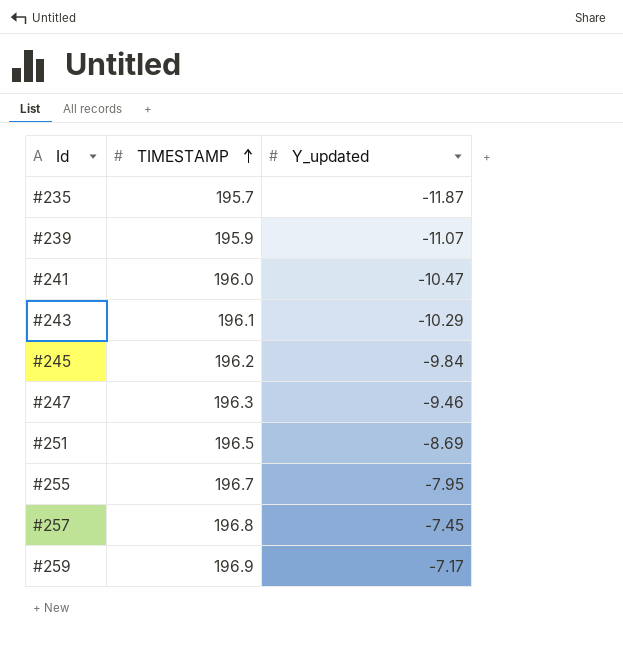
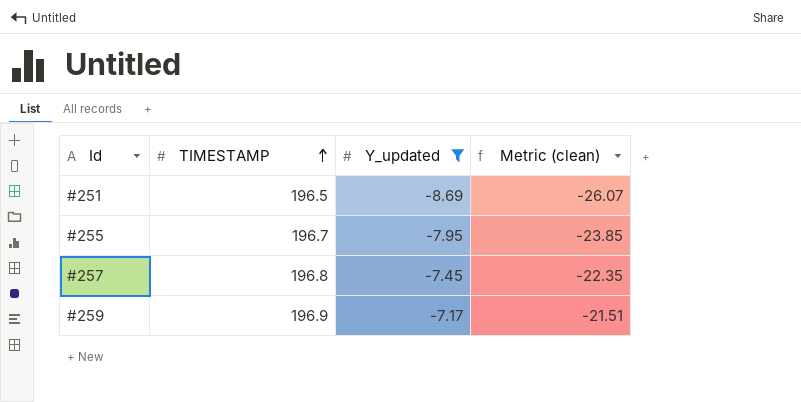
filter: none -> Y_updated >= -8.69
column Metric (clean) | formula: none -> [Y_updated] * 3

